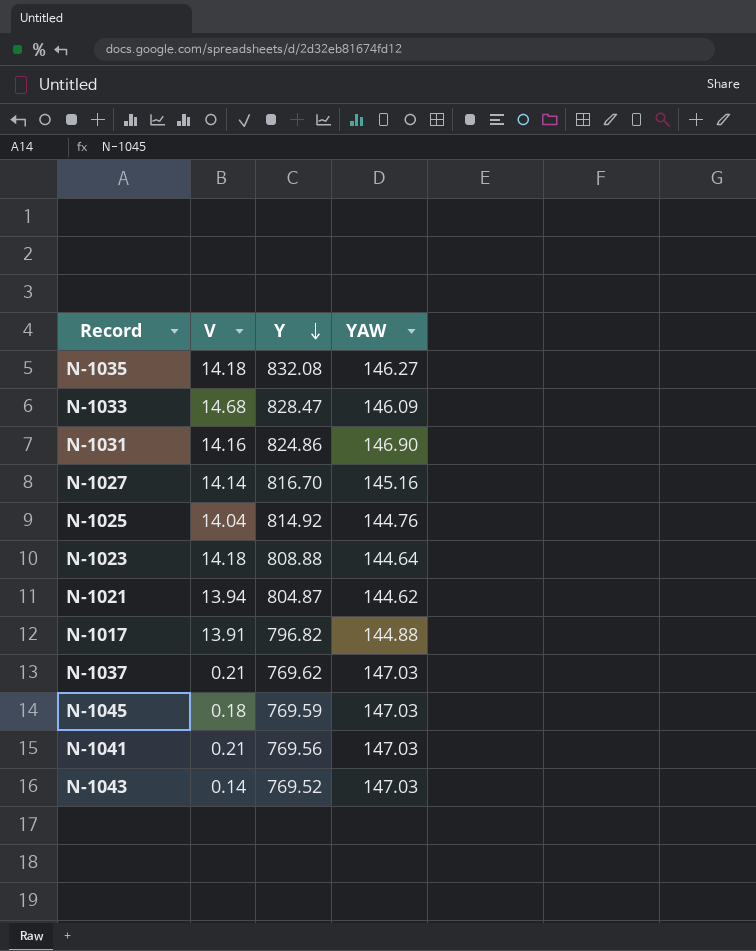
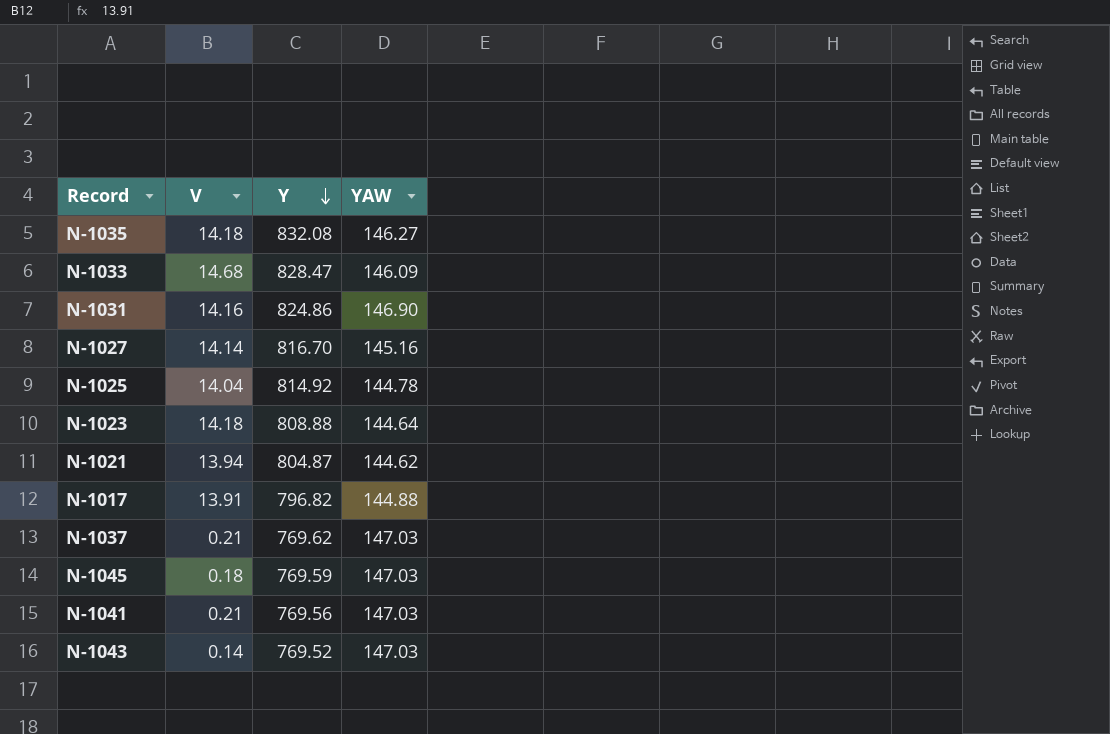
N-1025 | YAW: 144.76 -> 144.78

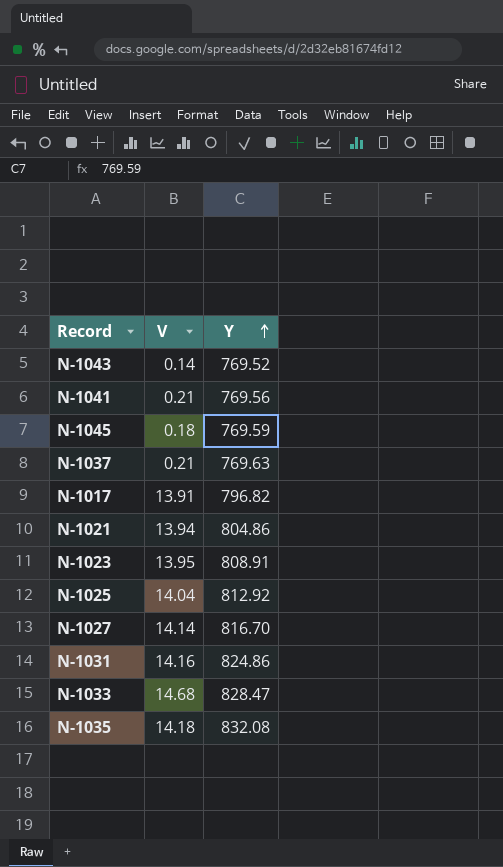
row order: Y descending -> Y ascending
column YAW | position: 4 -> none
N-1037 | Y: 769.62 -> 769.63
N-1021 | Y: 804.87 -> 804.86
N-1023 | V: 14.18 -> 13.95
N-1023 | Y: 808.88 -> 808.91
N-1025 | Y: 814.92 -> 812.92

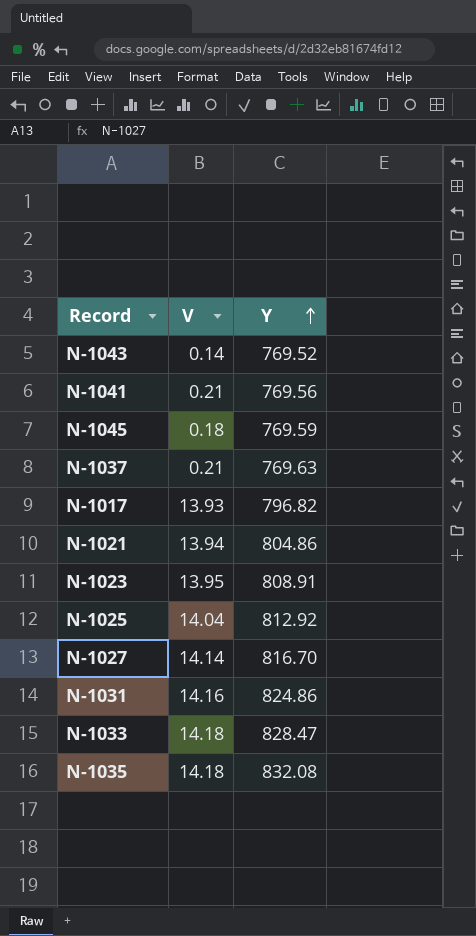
N-1017 | V: 13.91 -> 13.93
N-1033 | V: 14.68 -> 14.18

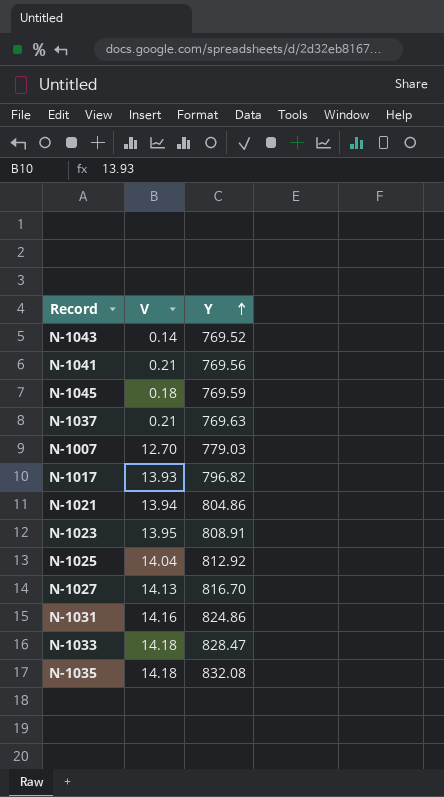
row N-1007: none -> 12.70 | 779.03
N-1027 | V: 14.14 -> 14.13

